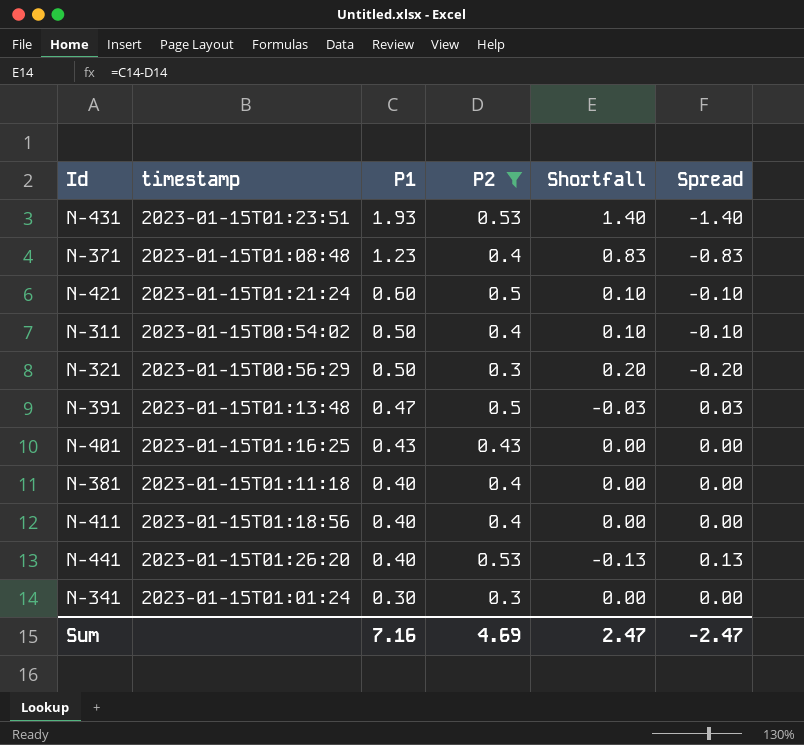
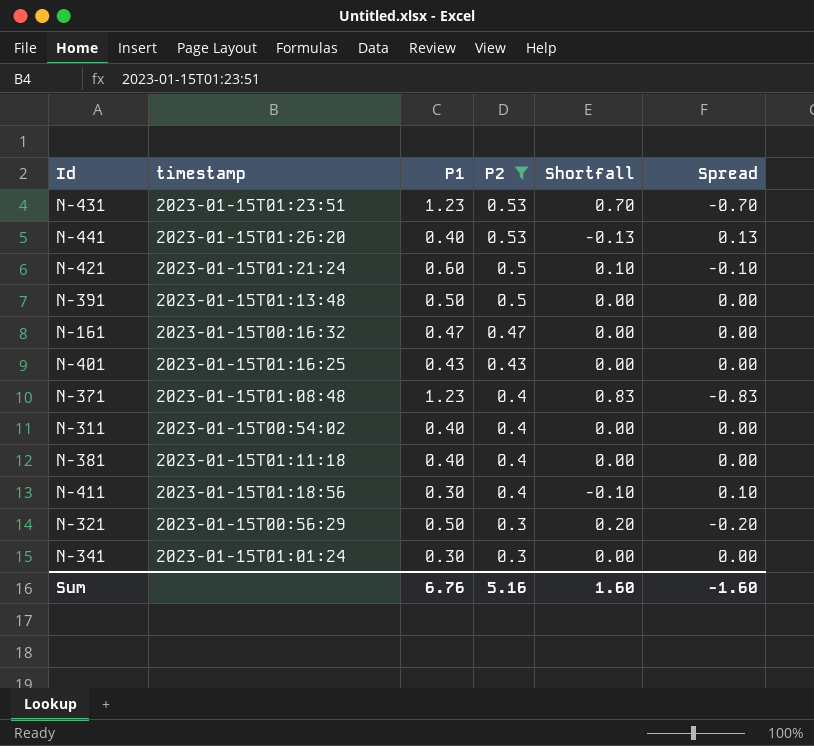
row order: P1 descending -> P2 descending
N-431 | P1: 1.93 -> 1.23
N-431 | Shortfall: 1.40 -> 0.70
N-431 | Spread: -1.40 -> -0.70
N-391 | P1: 0.47 -> 0.50
N-391 | Shortfall: -0.03 -> 0.00
N-391 | Spread: 0.03 -> 0.00
row N-161: none -> 2023-01-15T00:16:32 | 0.47 | 0.47 | 0.00 | 0.00
N-311 | P1: 0.50 -> 0.40
N-311 | Shortfall: 0.10 -> 0.00
N-311 | Spread: -0.10 -> 0.00
N-411 | P1: 0.40 -> 0.30
N-411 | Shortfall: 0.00 -> -0.10
N-411 | Spread: 0.00 -> 0.10
Sum | P1: 7.16 -> 6.76
Sum | P2: 4.69 -> 5.16
Sum | Shortfall: 2.47 -> 1.60
Sum | Spread: -2.47 -> -1.60

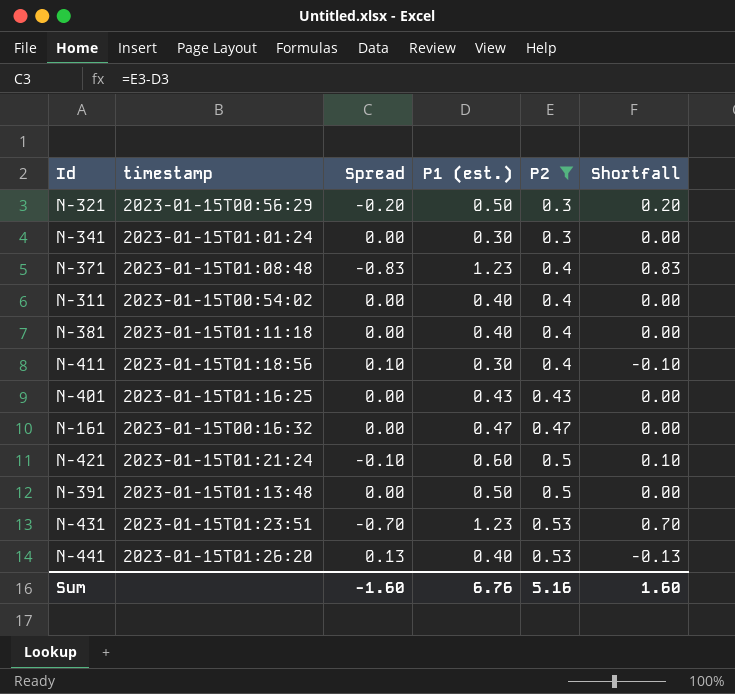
row order: P2 descending -> P2 ascending
column Spread | position: 6 -> 3
column name: P1 -> P1 (est.)

